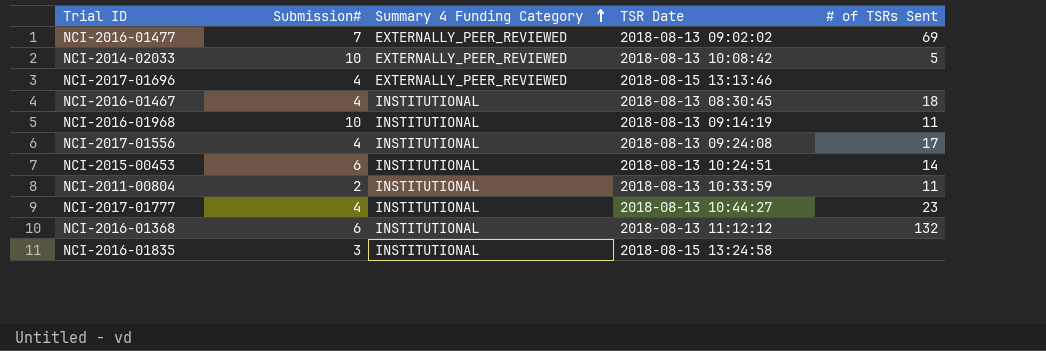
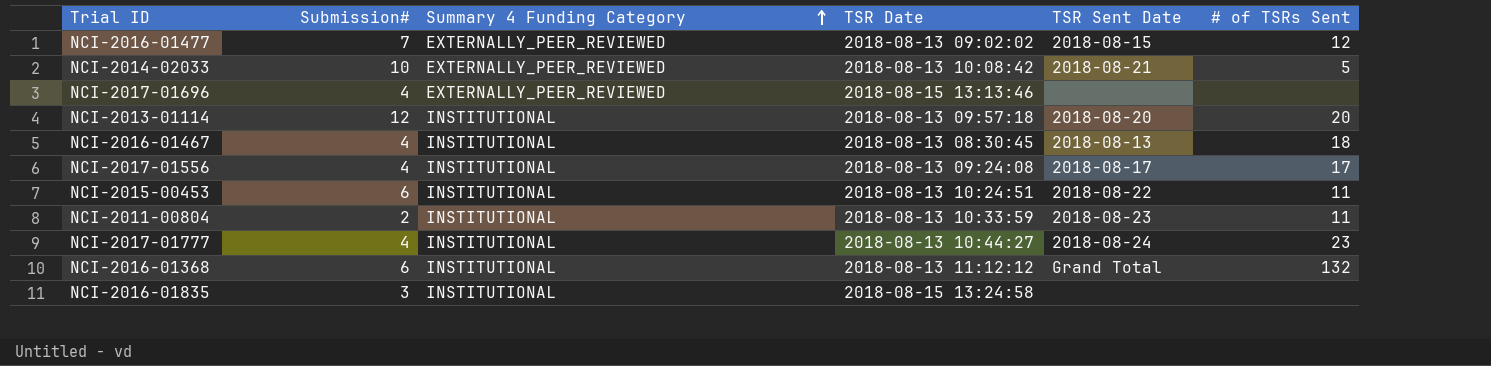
column TSR Sent Date | position: none -> 5
row NCI-2016-01968: 10 | INSTITUTIONAL | 2018-08-13 09:14:19 | 11 -> none
NCI-2016-01477 | # of TSRs Sent: 69 -> 12
row NCI-2013-01114: none -> 12 | INSTITUTIONAL | 2018-08-13 09:57:18 | 2018-08-20 | 20
NCI-2015-00453 | # of TSRs Sent: 14 -> 11

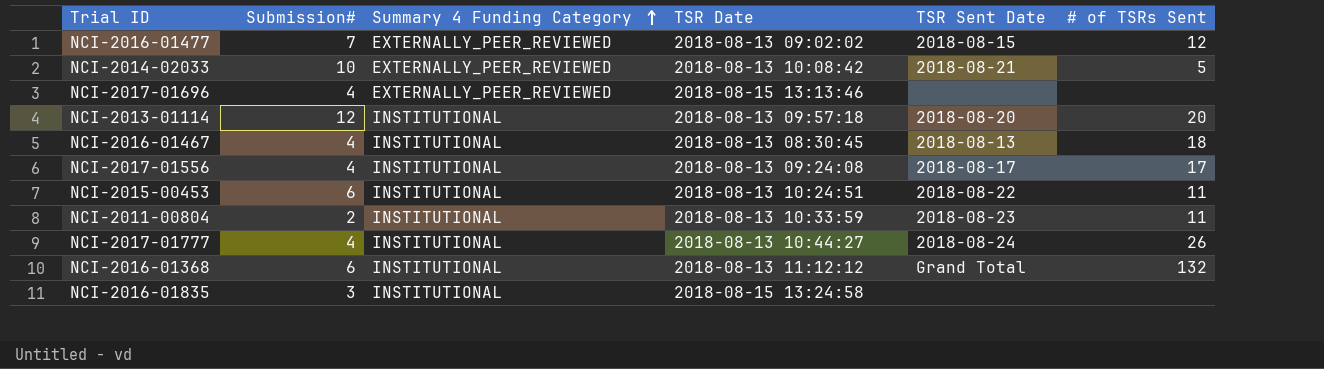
NCI-2017-01777 | # of TSRs Sent: 23 -> 26

